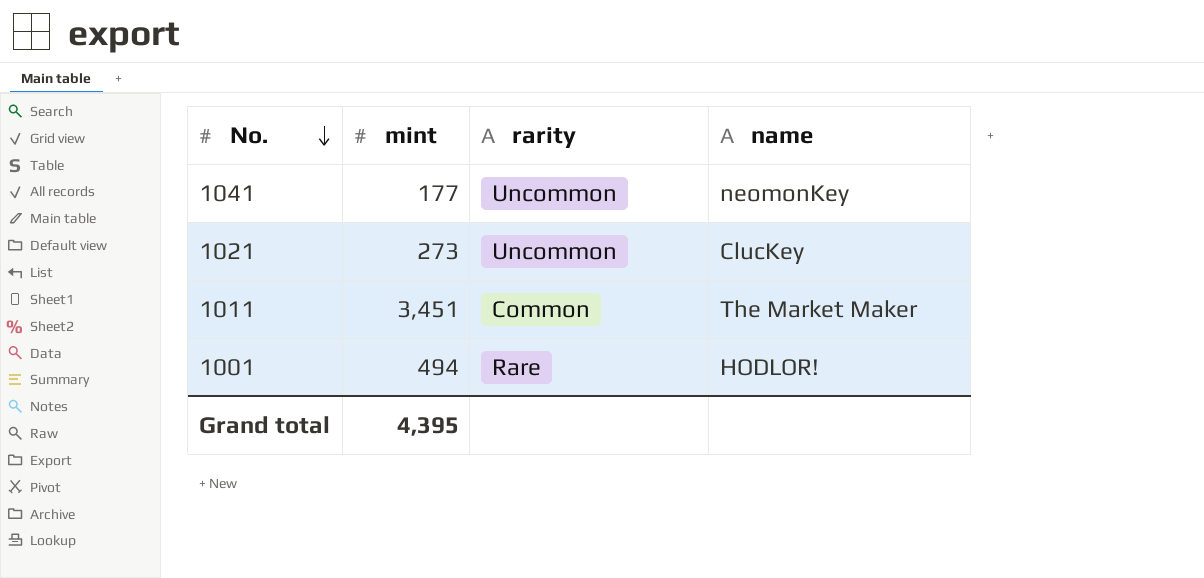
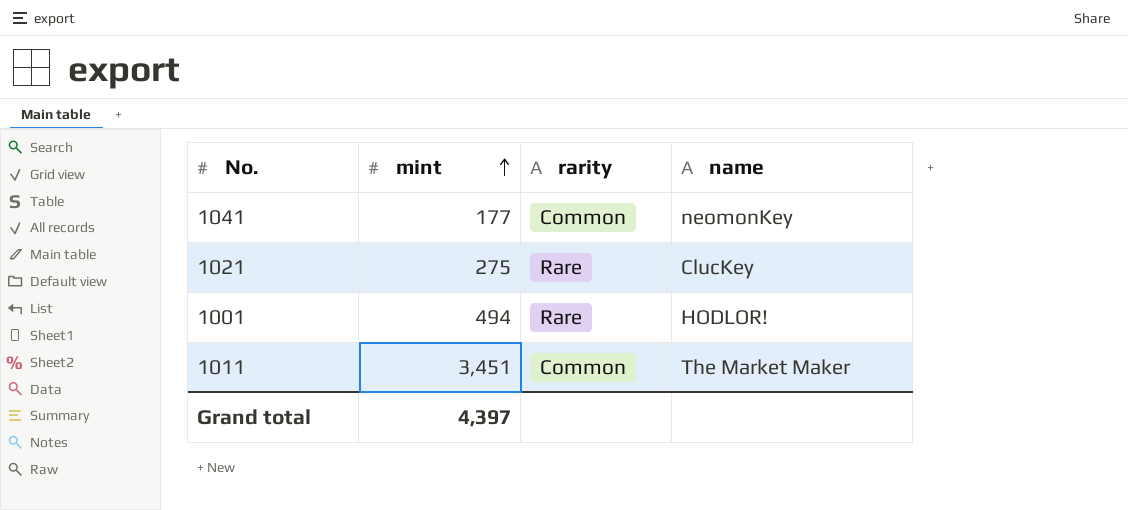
row order: No. descending -> mint ascending
1041 | rarity: Uncommon -> Common
1021 | mint: 273 -> 275
1021 | rarity: Uncommon -> Rare
Grand total | mint: 4,395 -> 4,397

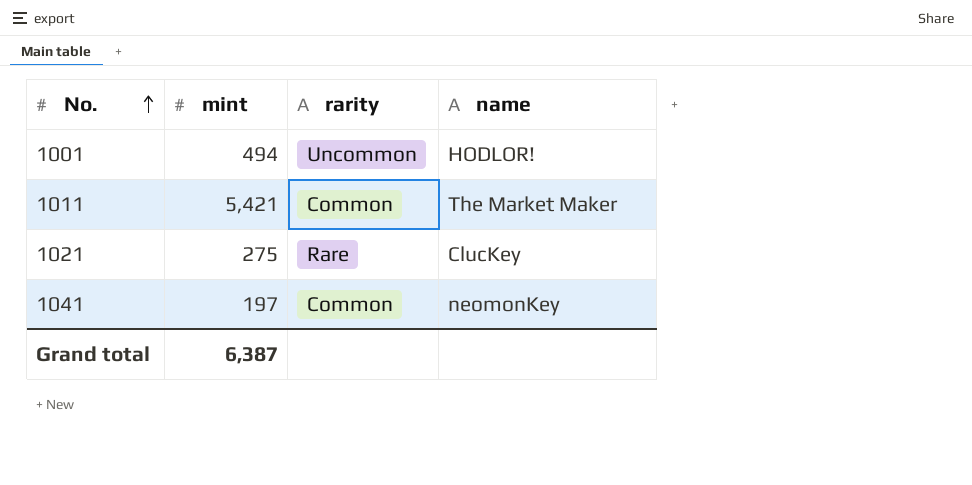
row order: mint ascending -> No. ascending
1001 | rarity: Rare -> Uncommon
1011 | mint: 3,451 -> 5,421
1041 | mint: 177 -> 197
Grand total | mint: 4,397 -> 6,387

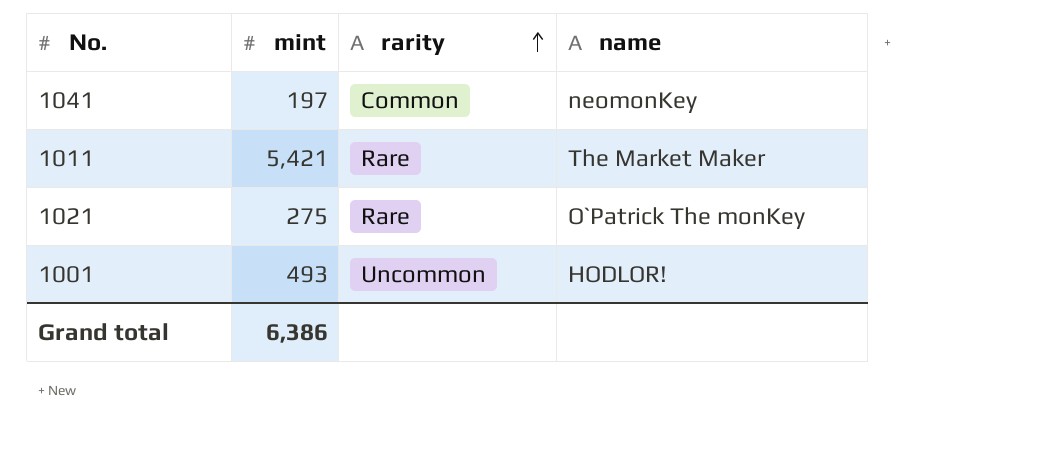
row order: No. ascending -> rarity ascending
1011 | rarity: Common -> Rare
1021 | name: ClucKey -> O`Patrick The monKey
1001 | mint: 494 -> 493
Grand total | mint: 6,387 -> 6,386

